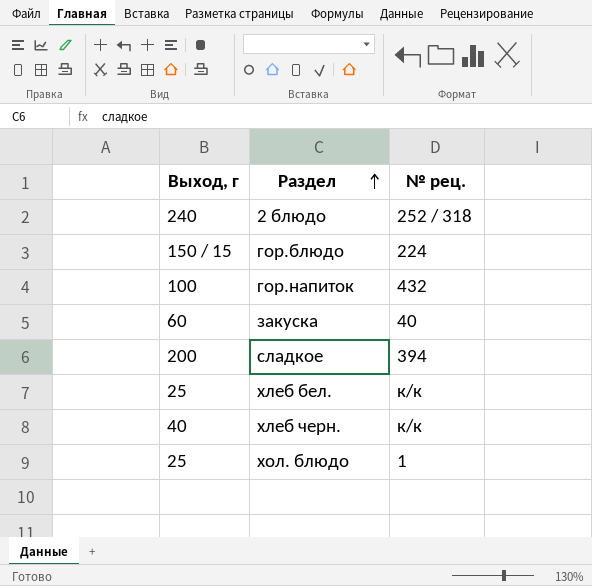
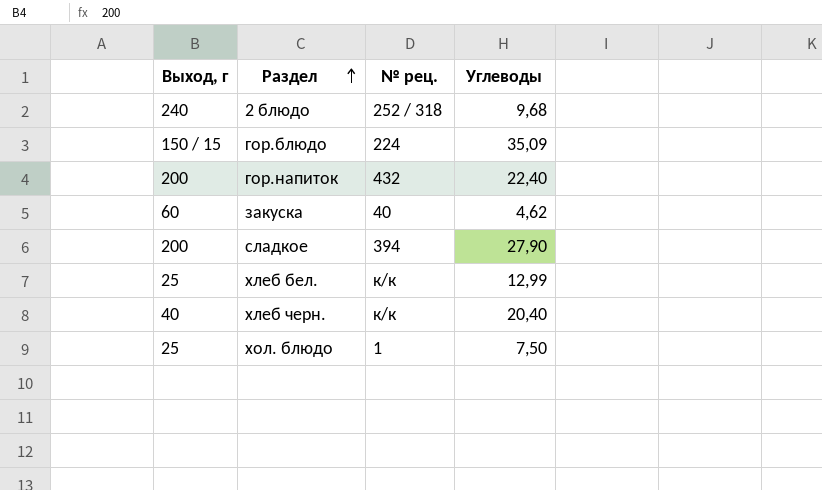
column Углеводы | position: none -> 4
гор.напиток | Выход, г: 100 -> 200

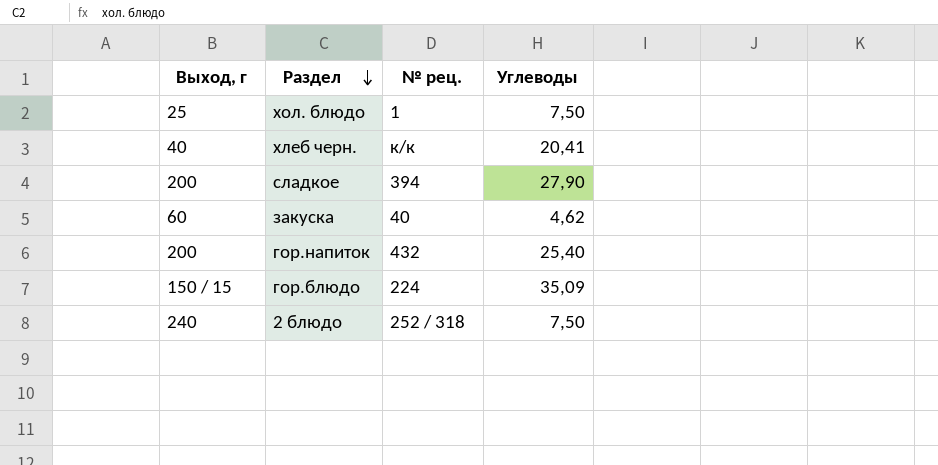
row order: Раздел ascending -> Раздел descending
row хлеб бел.: 25 | к/к | 12,99 -> none
хлеб черн. | Углеводы: 20,40 -> 20,41
гор.напиток | Углеводы: 22,40 -> 25,40
2 блюдо | Углеводы: 9,68 -> 7,50

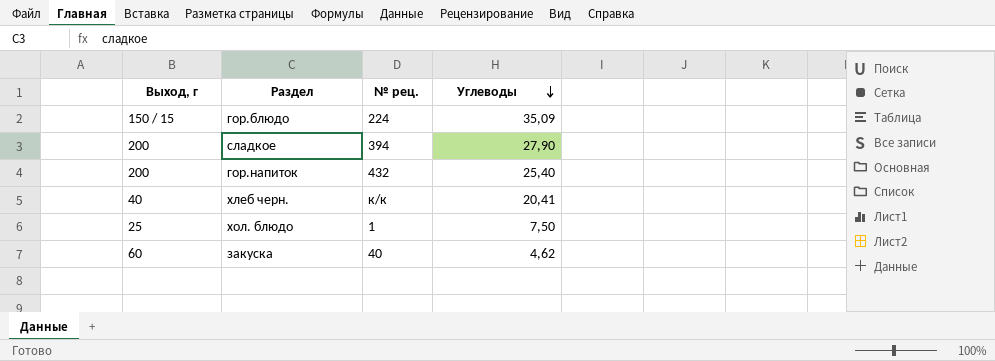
row order: Раздел descending -> Углеводы descending
row 2 блюдо: 240 | 252 / 318 | 7,50 -> none

